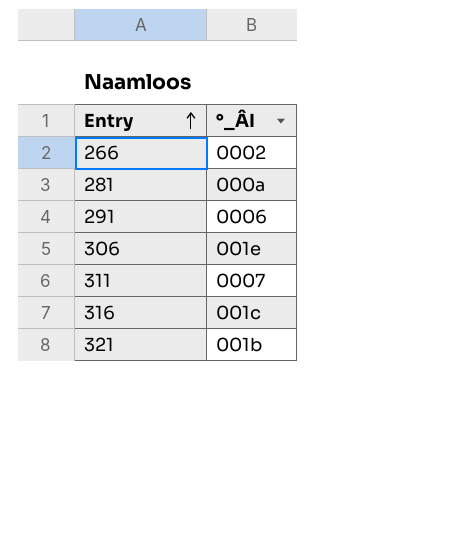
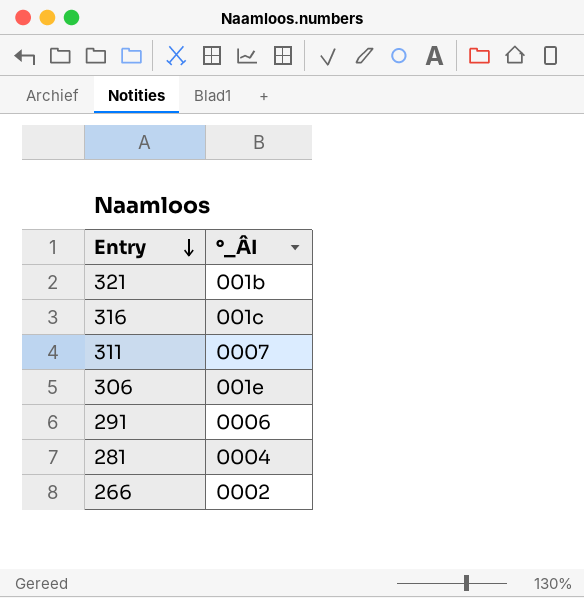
row order: Entry ascending -> Entry descending
281 | °_ÂI: 000a -> 0004

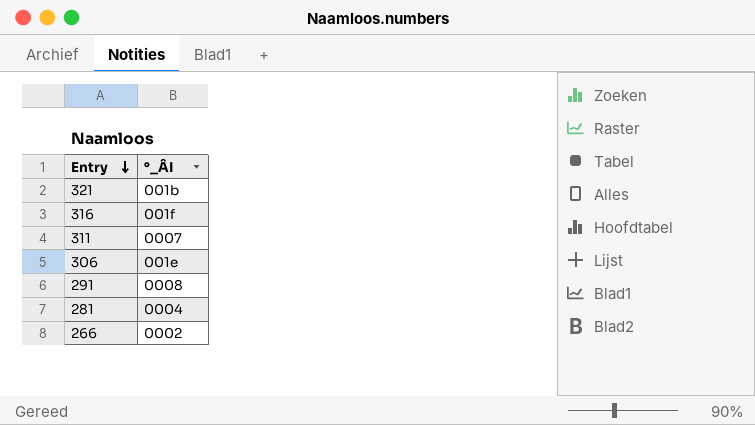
316 | °_ÂI: 001c -> 001f
291 | °_ÂI: 0006 -> 0008

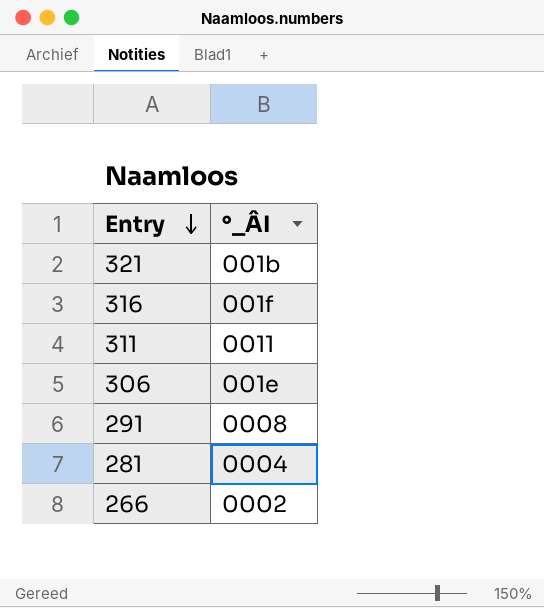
311 | °_ÂI: 0007 -> 0011

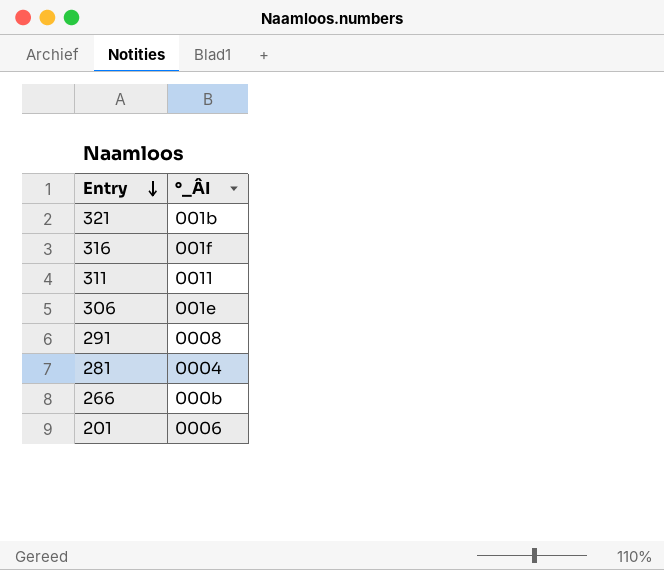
266 | °_ÂI: 0002 -> 000b
row 201: none -> 0006

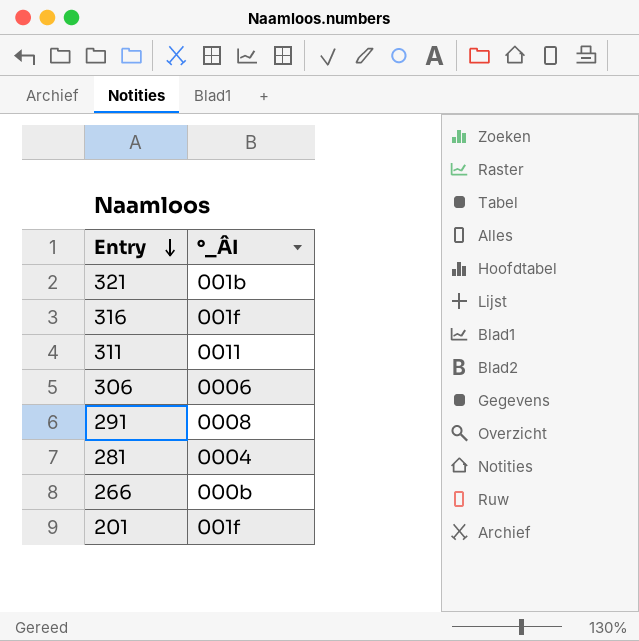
306 | °_ÂI: 001e -> 0006
201 | °_ÂI: 0006 -> 001f

